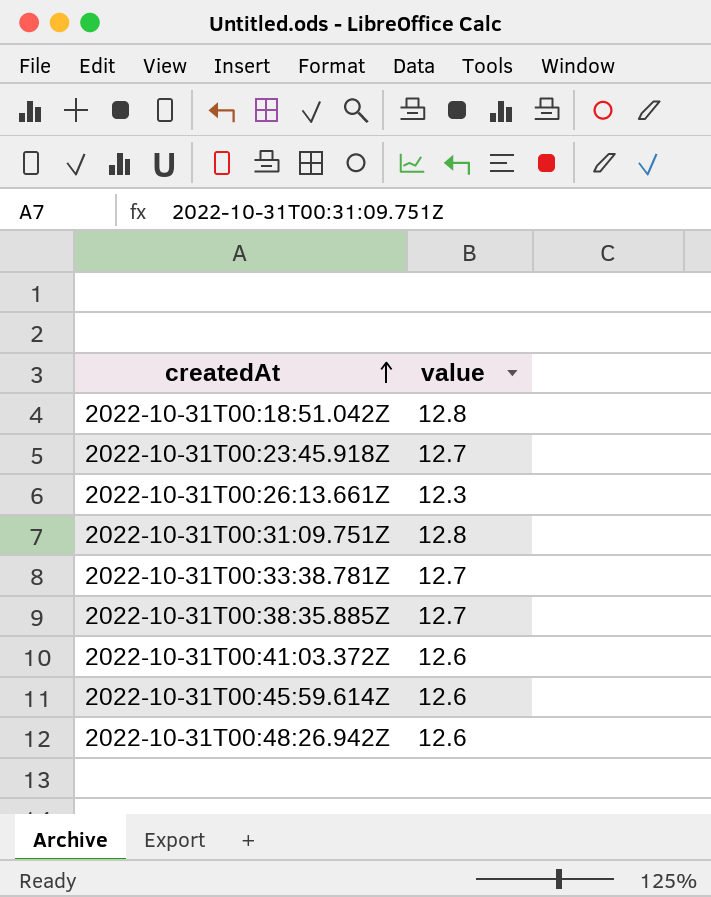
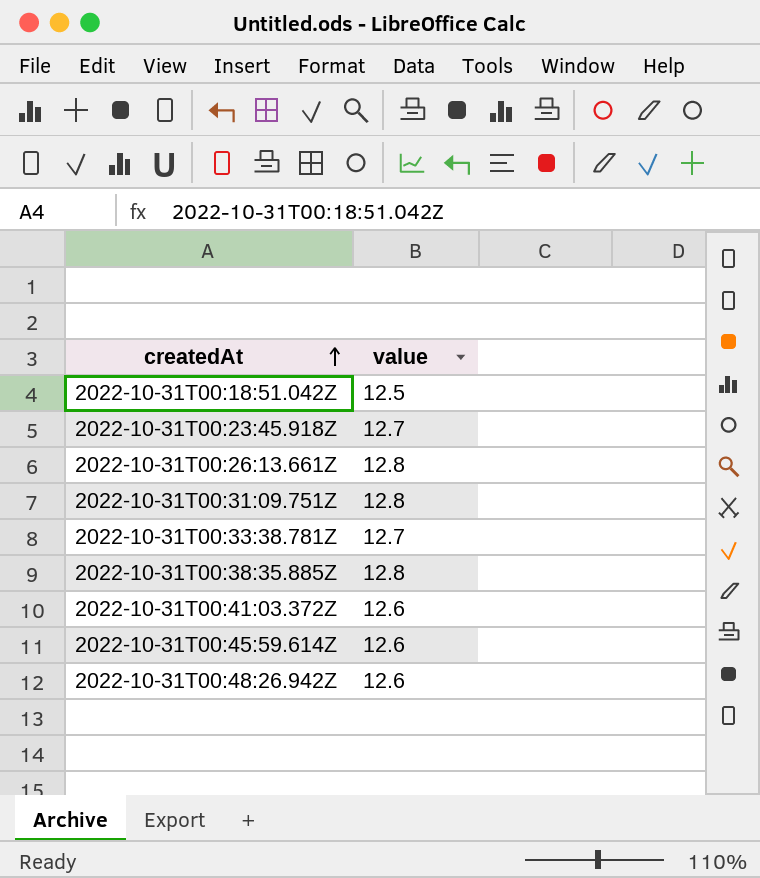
2022-10-31T00:18:51.042Z | value: 12.8 -> 12.5
2022-10-31T00:26:13.661Z | value: 12.3 -> 12.8
2022-10-31T00:38:35.885Z | value: 12.7 -> 12.8

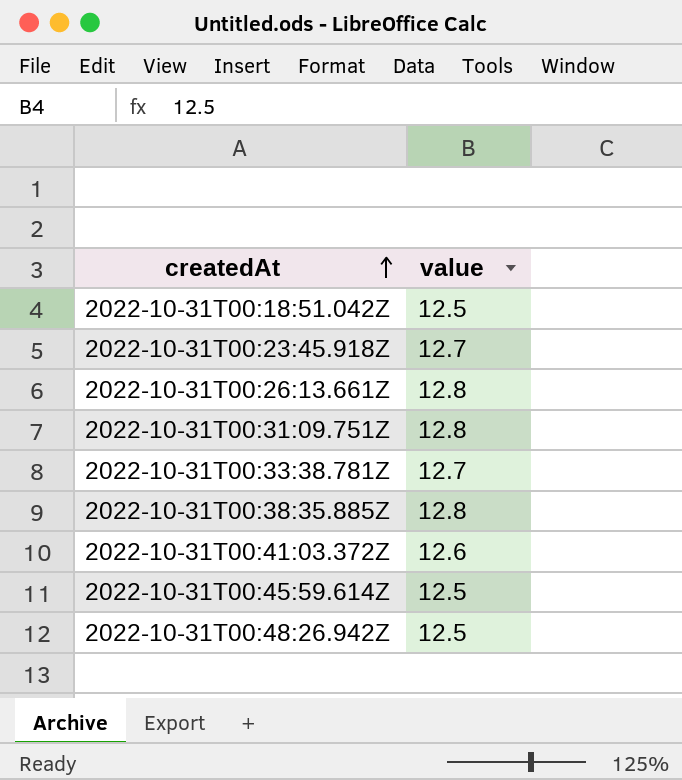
2022-10-31T00:45:59.614Z | value: 12.6 -> 12.5
2022-10-31T00:48:26.942Z | value: 12.6 -> 12.5

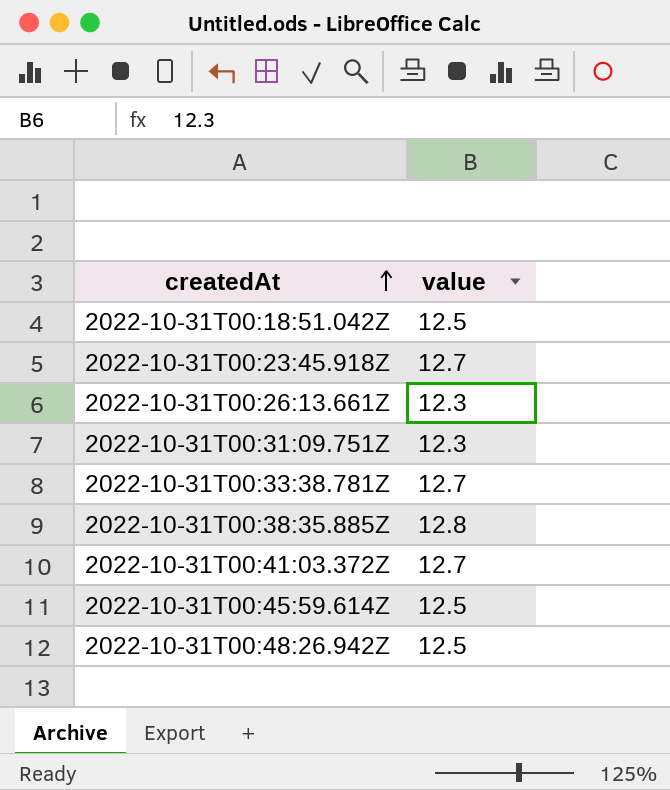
2022-10-31T00:26:13.661Z | value: 12.8 -> 12.3
2022-10-31T00:31:09.751Z | value: 12.8 -> 12.3
2022-10-31T00:41:03.372Z | value: 12.6 -> 12.7

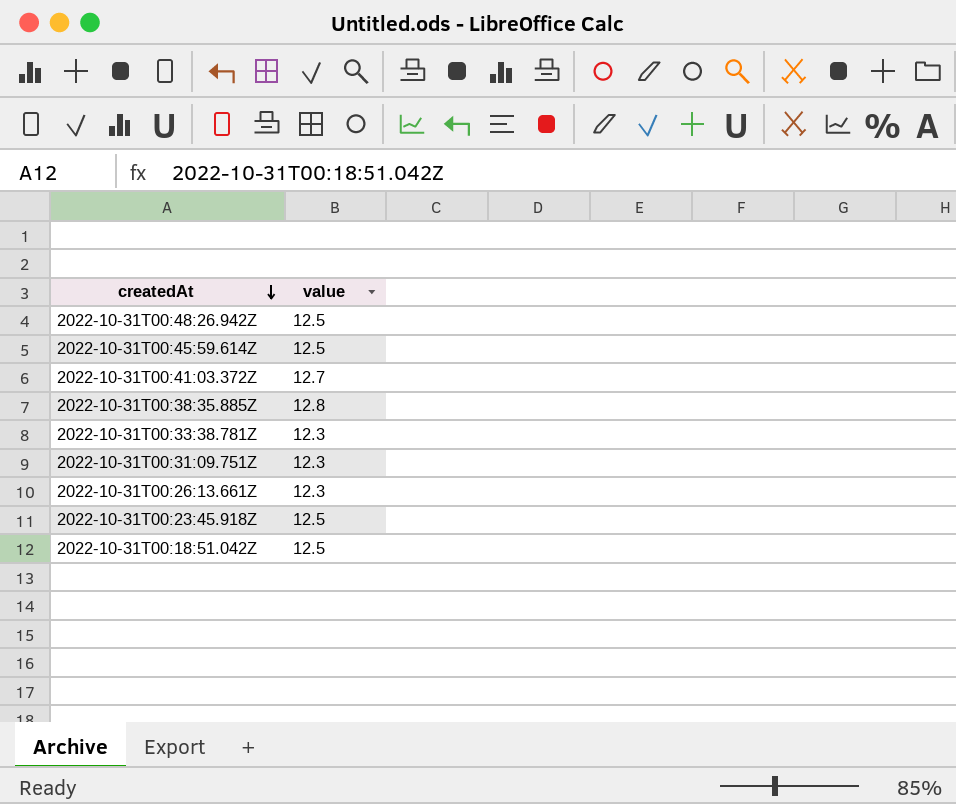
row order: createdAt ascending -> createdAt descending
2022-10-31T00:33:38.781Z | value: 12.7 -> 12.3
2022-10-31T00:23:45.918Z | value: 12.7 -> 12.5

